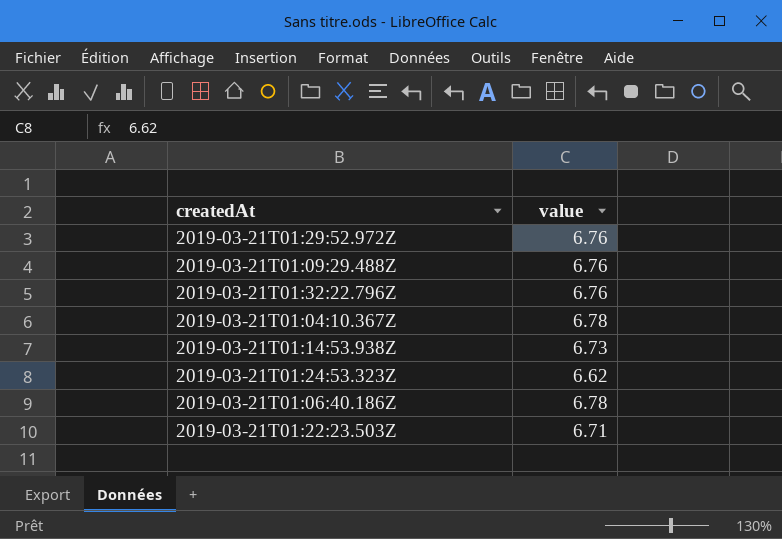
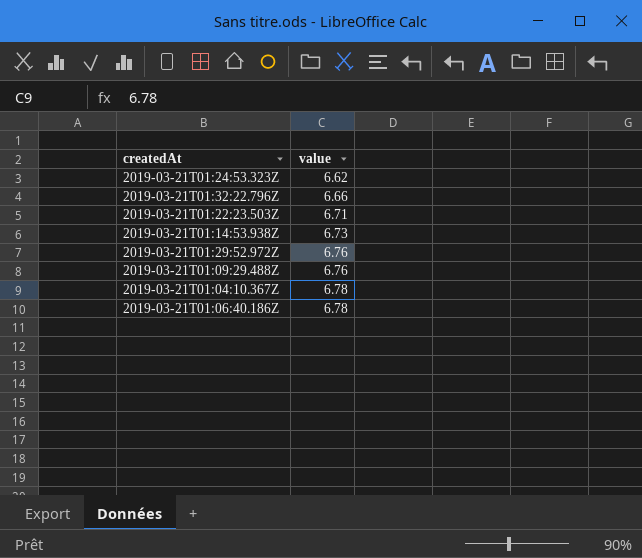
row order: none -> value ascending
2019-03-21T01:32:22.796Z | value: 6.76 -> 6.66

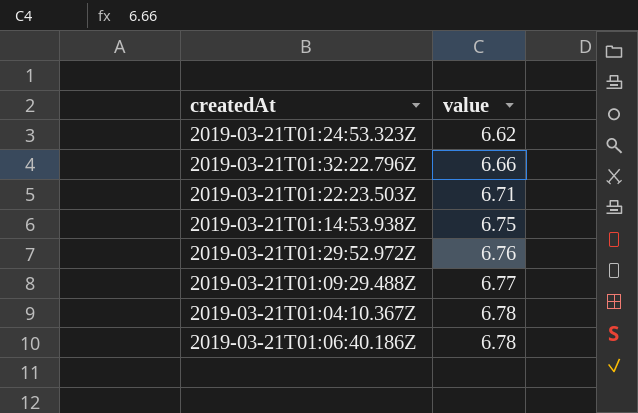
2019-03-21T01:14:53.938Z | value: 6.73 -> 6.75
2019-03-21T01:09:29.488Z | value: 6.76 -> 6.77

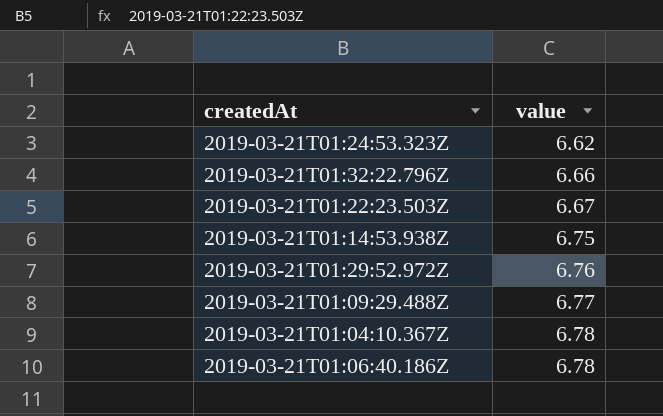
2019-03-21T01:22:23.503Z | value: 6.71 -> 6.67

